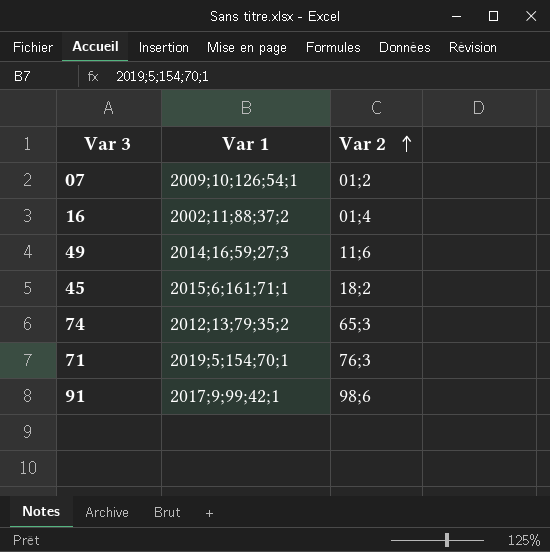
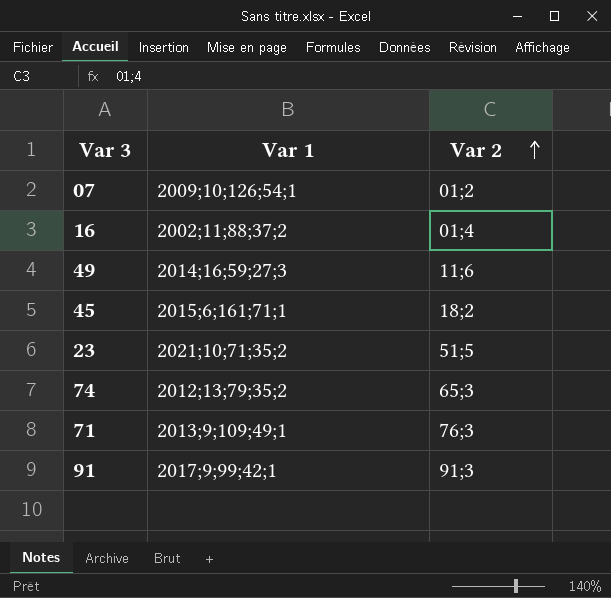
row 23: none -> 2021;10;71;35;2 | 51;5
71 | Var 1: 2019;5;154;70;1 -> 2013;9;109;49;1
91 | Var 2: 98;6 -> 91;3

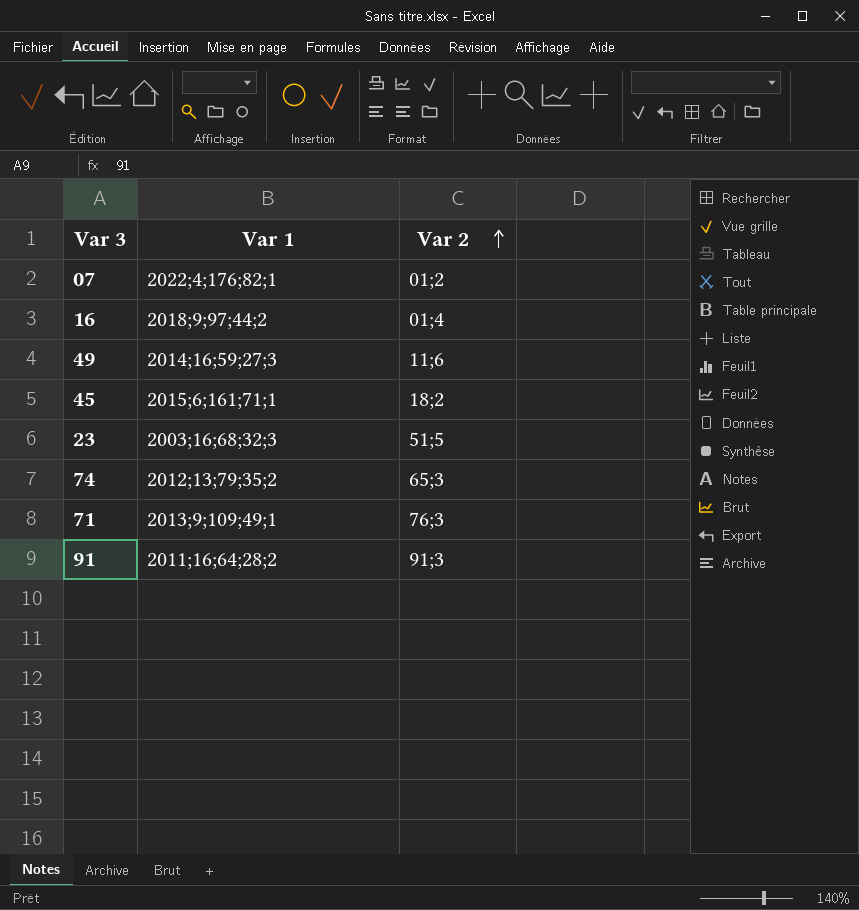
07 | Var 1: 2009;10;126;54;1 -> 2022;4;176;82;1
16 | Var 1: 2002;11;88;37;2 -> 2018;9;97;44;2
23 | Var 1: 2021;10;71;35;2 -> 2003;16;68;32;3
91 | Var 1: 2017;9;99;42;1 -> 2011;16;64;28;2

